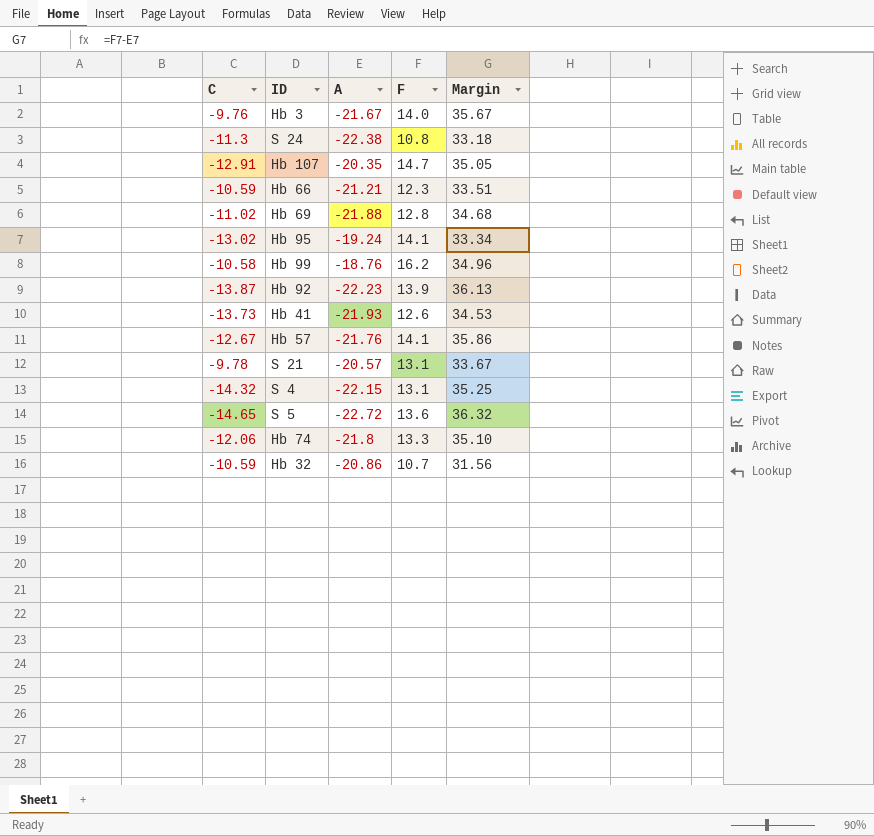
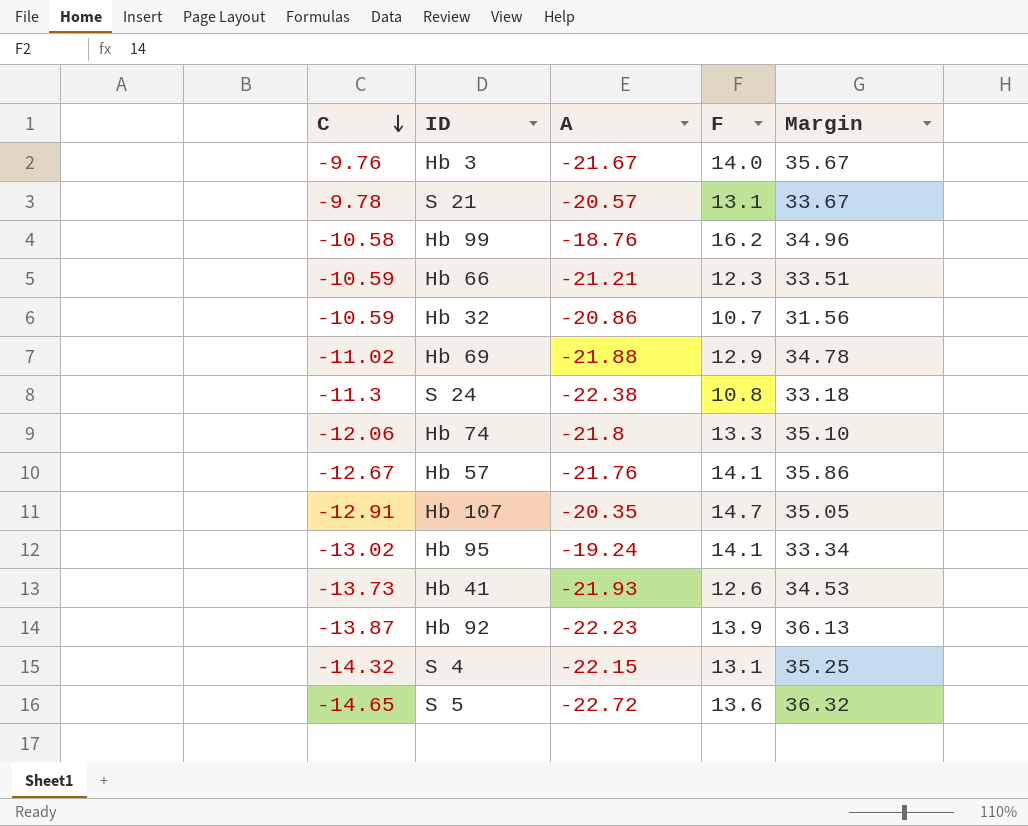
row order: none -> C descending
Hb 69 | F: 12.8 -> 12.9
Hb 69 | Margin: 34.68 -> 34.78

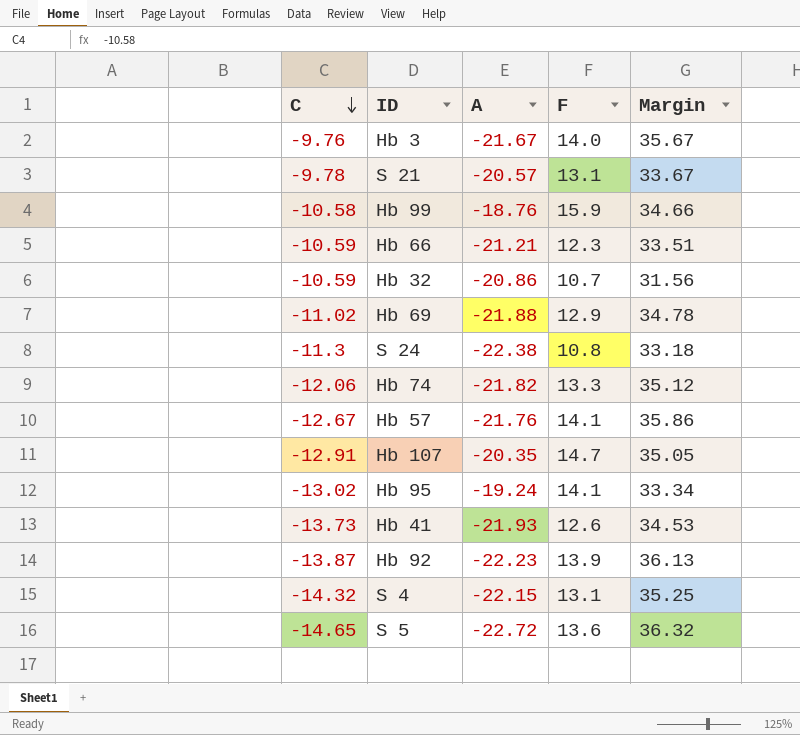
Hb 99 | F: 16.2 -> 15.9
Hb 99 | Margin: 34.96 -> 34.66
Hb 74 | A: -21.8 -> -21.82
Hb 74 | Margin: 35.10 -> 35.12

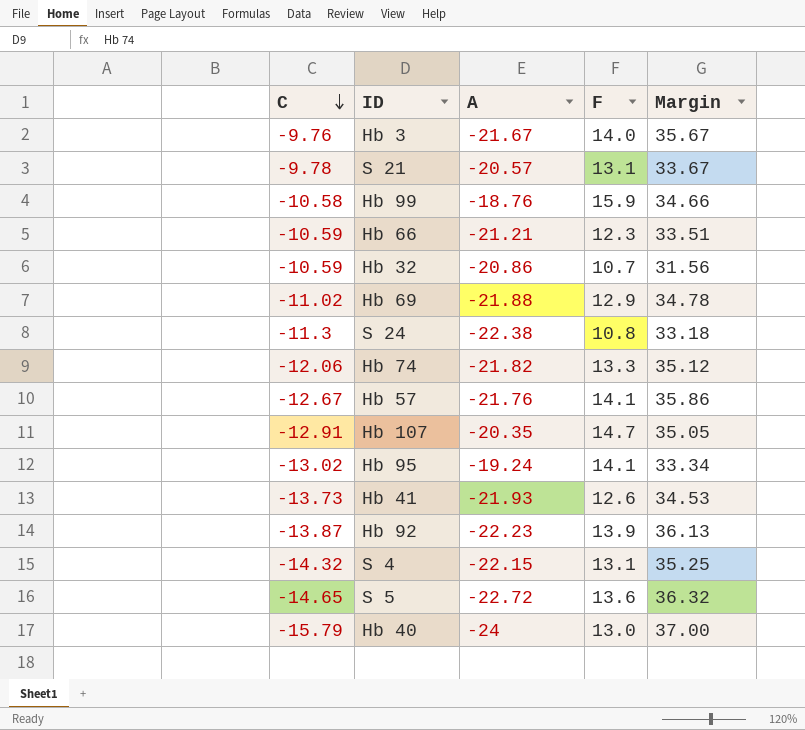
row Hb 40: none -> -15.79 | -24 | 13.0 | 37.00

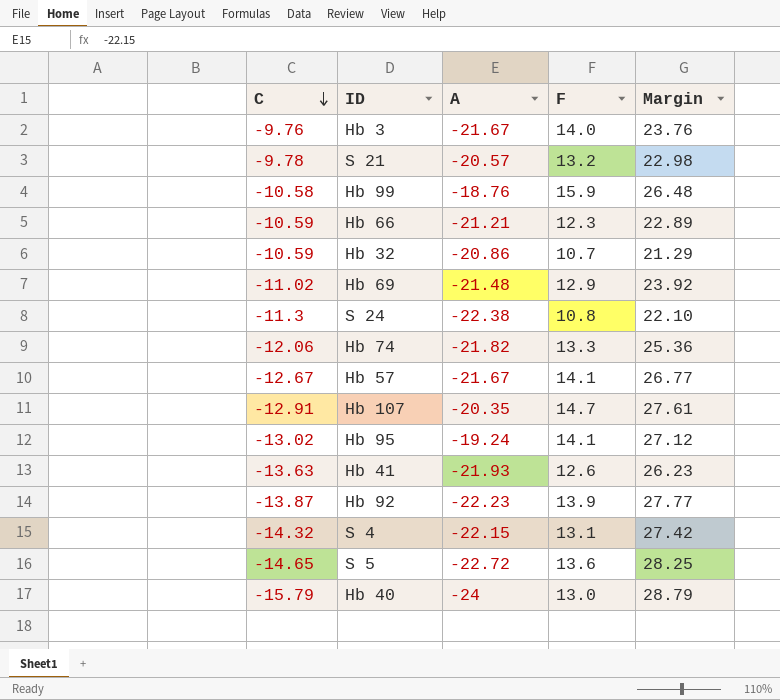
column Margin | formula: [F] - [A] -> [F] - [C]
S 21 | F: 13.1 -> 13.2
Hb 69 | A: -21.88 -> -21.48
Hb 57 | A: -21.76 -> -21.67
Hb 41 | C: -13.73 -> -13.63

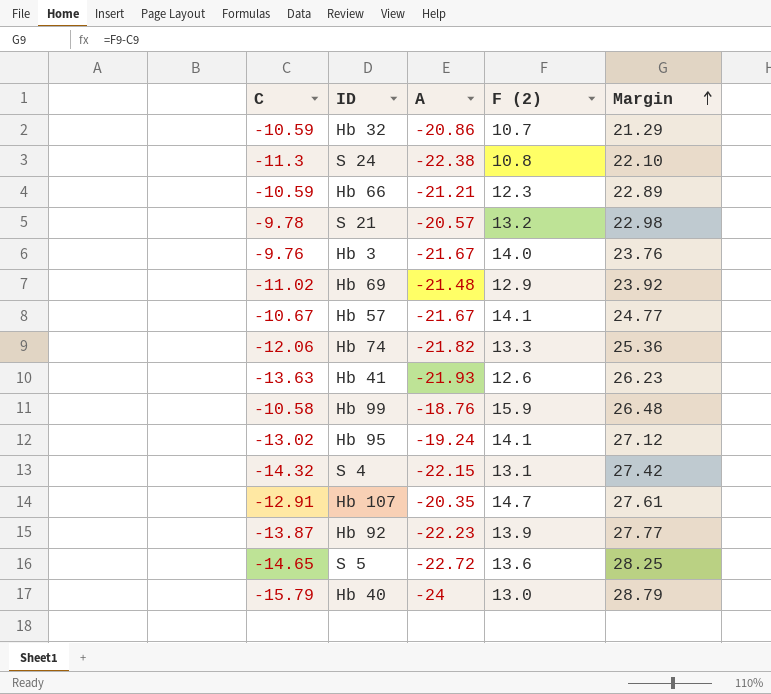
row order: C descending -> Margin ascending
column name: F -> F (2)
Hb 57 | C: -12.67 -> -10.67
Hb 57 | Margin: 26.77 -> 24.77

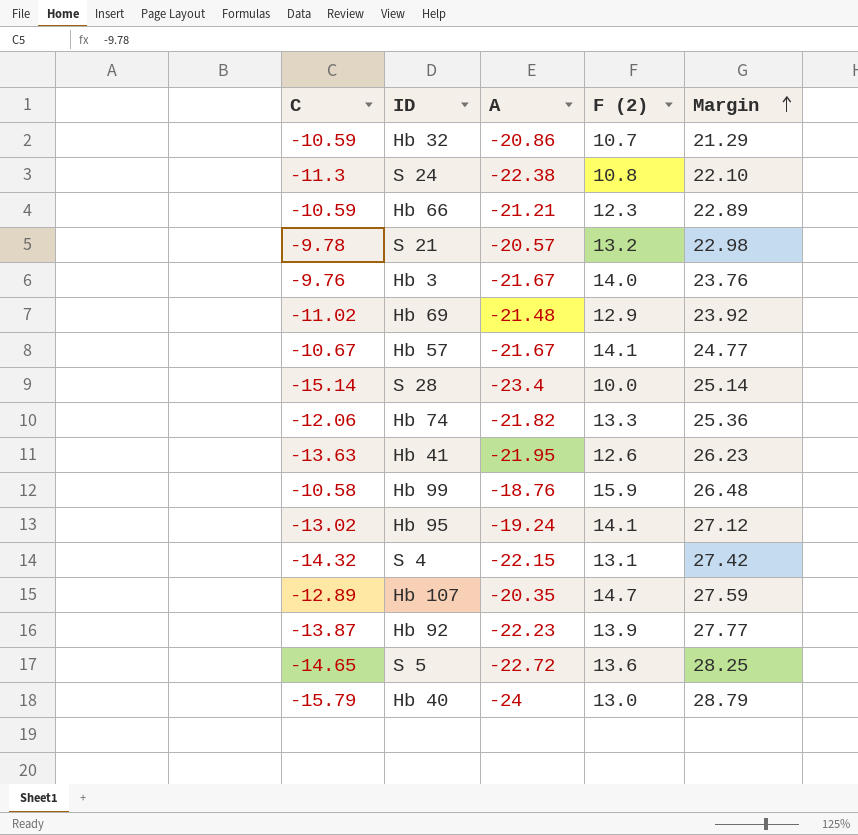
row S 28: none -> -15.14 | -23.4 | 10.0 | 25.14
Hb 41 | A: -21.93 -> -21.95
Hb 107 | C: -12.91 -> -12.89
Hb 107 | Margin: 27.61 -> 27.59

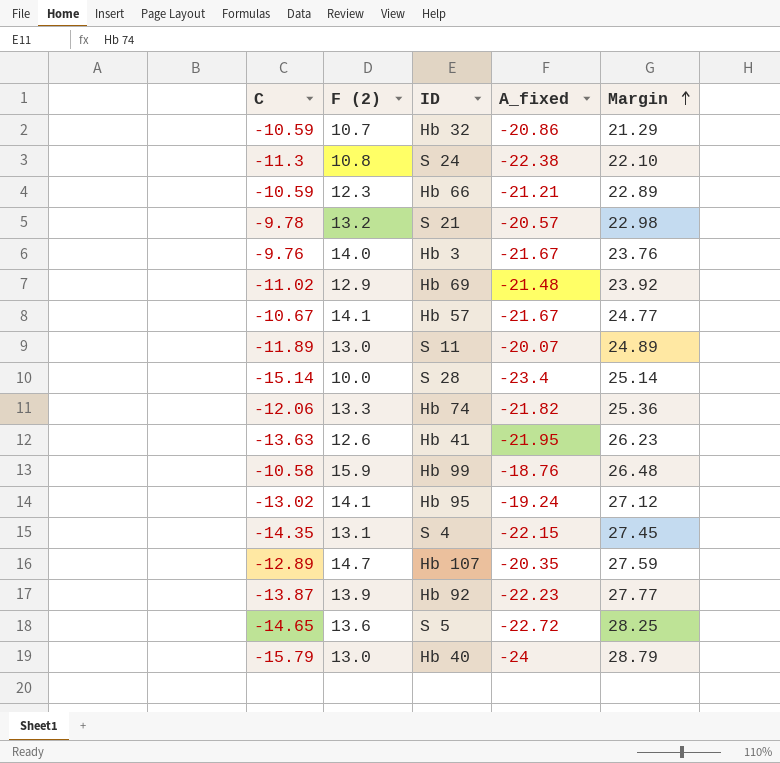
column F (2) | position: 4 -> 2
column name: A -> A_fixed
row S 11: none -> -11.89 | 13.0 | -20.07 | 24.89
S 4 | C: -14.32 -> -14.35
S 4 | Margin: 27.42 -> 27.45

